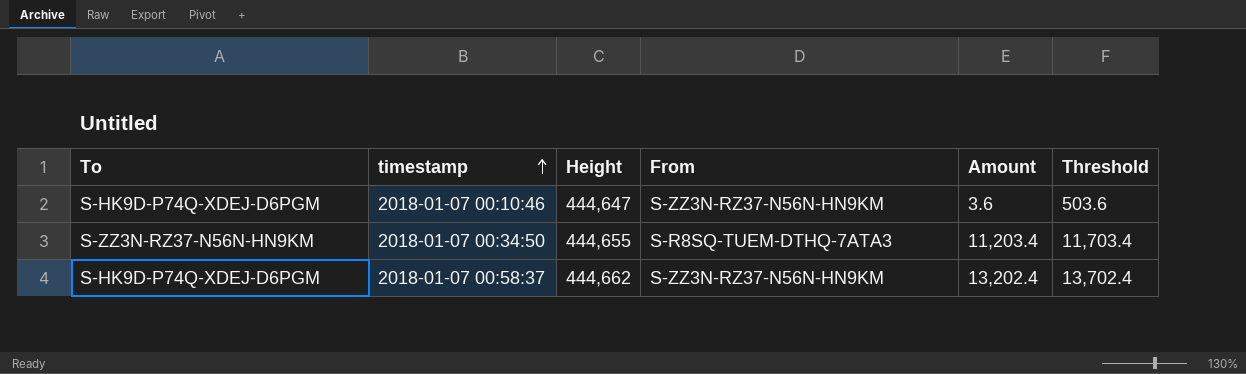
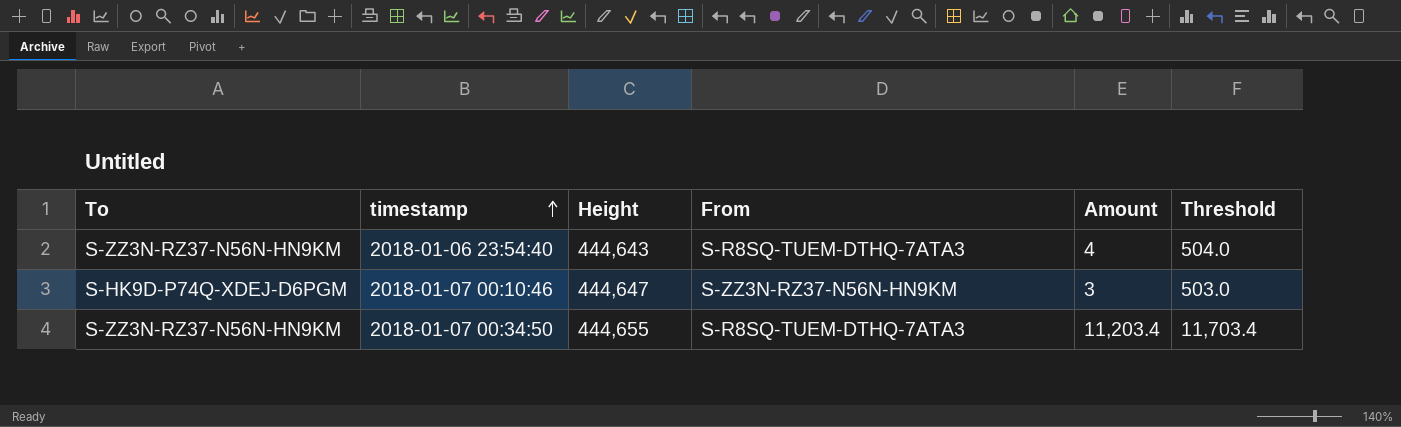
row 2018-01-07 00:58:37: S-HK9D-P74Q-XDEJ-D6PGM | 444,662 | S-ZZ3N-RZ37-N56N-HN9KM | 13,202.4 | 13,702.4 -> none
row 2018-01-06 23:54:40: none -> S-ZZ3N-RZ37-N56N-HN9KM | 444,643 | S-R8SQ-TUEM-DTHQ-7ATA3 | 4 | 504.0
2018-01-07 00:10:46 | Amount: 3.6 -> 3
2018-01-07 00:10:46 | Threshold: 503.6 -> 503.0

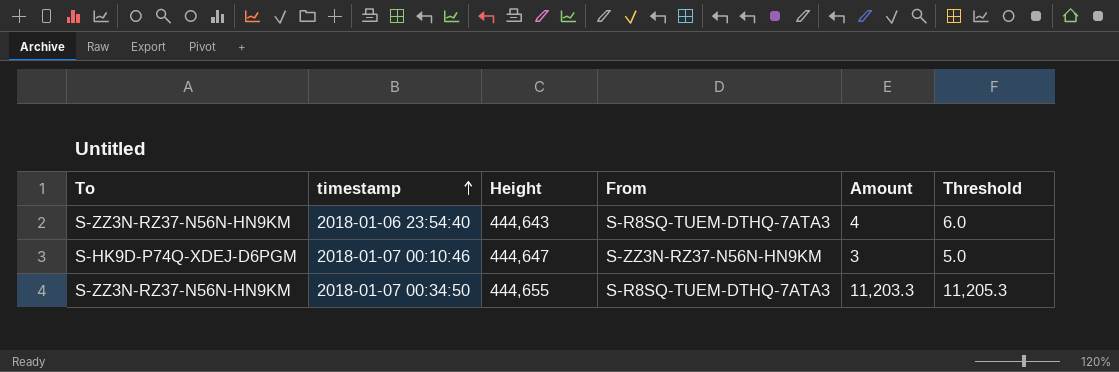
column Threshold | formula: [Amount] + 500 -> [Amount] + 2
2018-01-07 00:34:50 | Amount: 11,203.4 -> 11,203.3

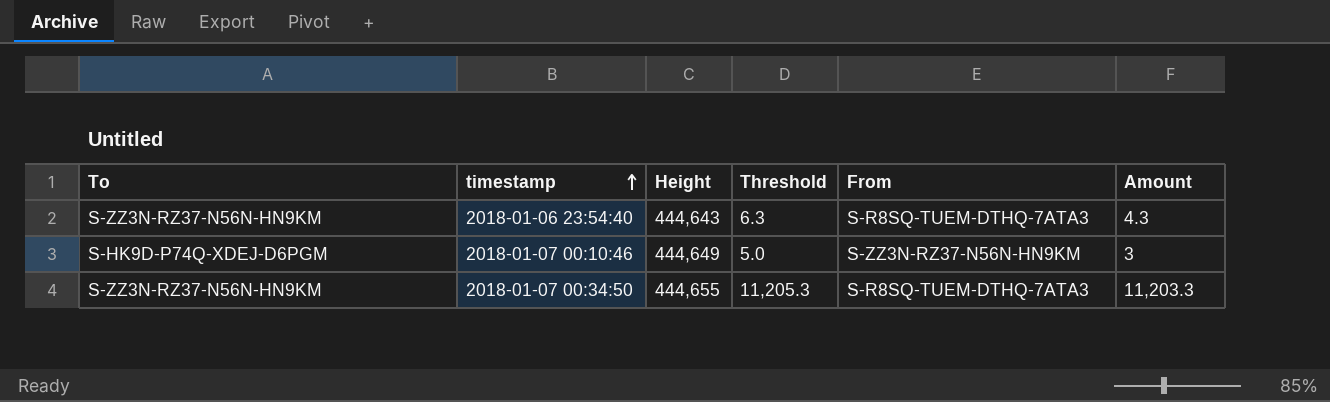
column Threshold | position: 6 -> 4
2018-01-06 23:54:40 | Threshold: 6.0 -> 6.3
2018-01-06 23:54:40 | Amount: 4 -> 4.3
2018-01-07 00:10:46 | Height: 444,647 -> 444,649

